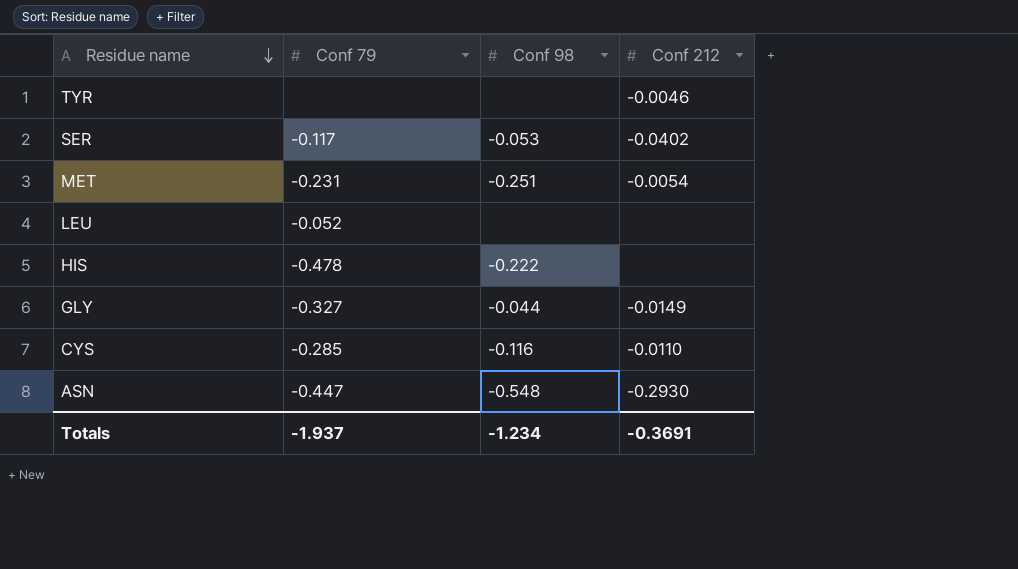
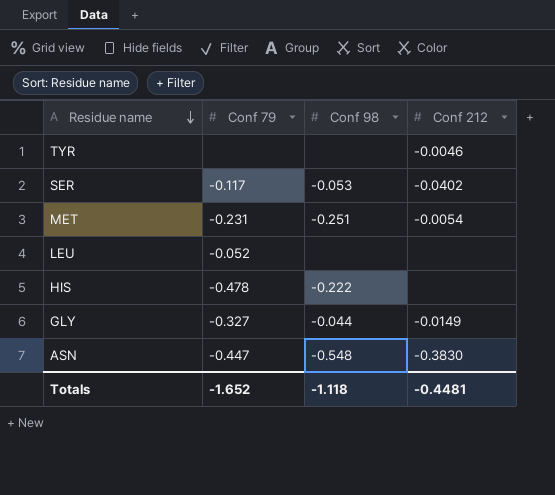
row CYS: -0.285 | -0.116 | -0.0110 -> none
ASN | Conf 212: -0.2930 -> -0.3830
Totals | Conf 79: -1.937 -> -1.652
Totals | Conf 98: -1.234 -> -1.118
Totals | Conf 212: -0.3691 -> -0.4481

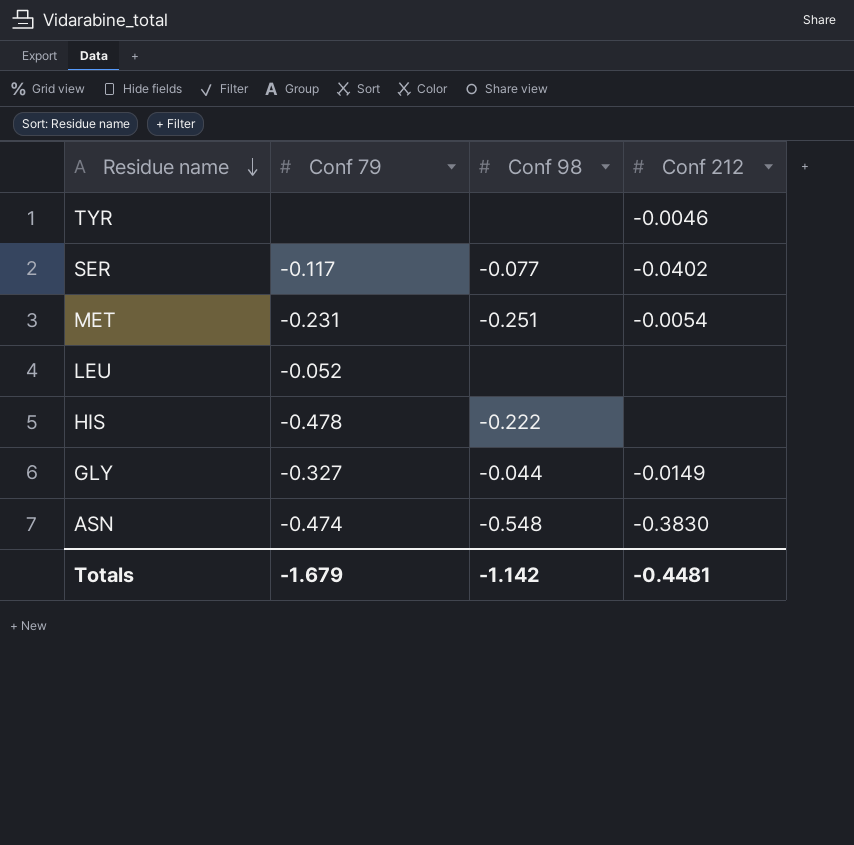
SER | Conf 98: -0.053 -> -0.077
ASN | Conf 79: -0.447 -> -0.474
Totals | Conf 79: -1.652 -> -1.679
Totals | Conf 98: -1.118 -> -1.142

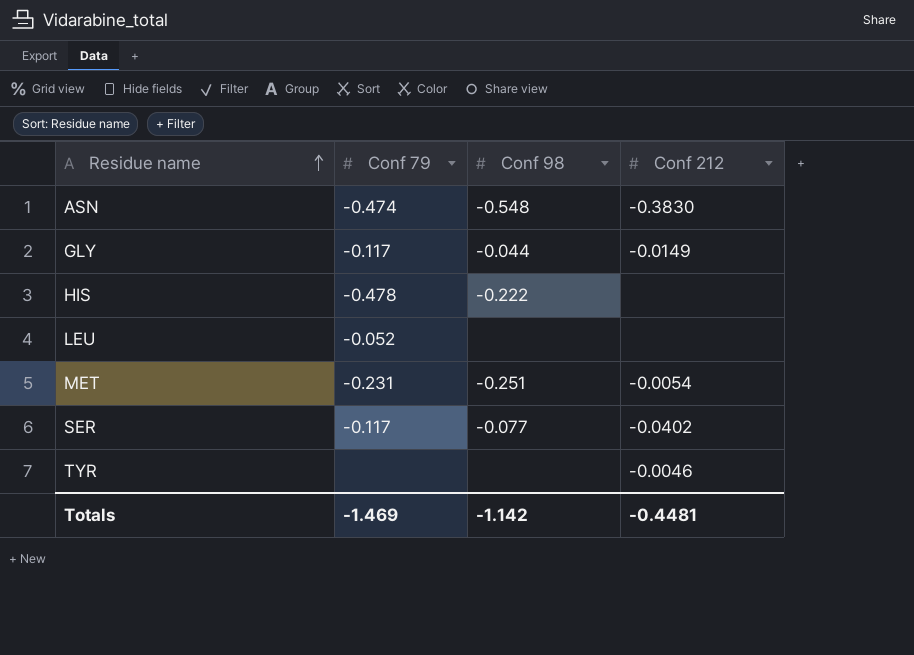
row order: Residue name descending -> Residue name ascending
GLY | Conf 79: -0.327 -> -0.117
Totals | Conf 79: -1.679 -> -1.469

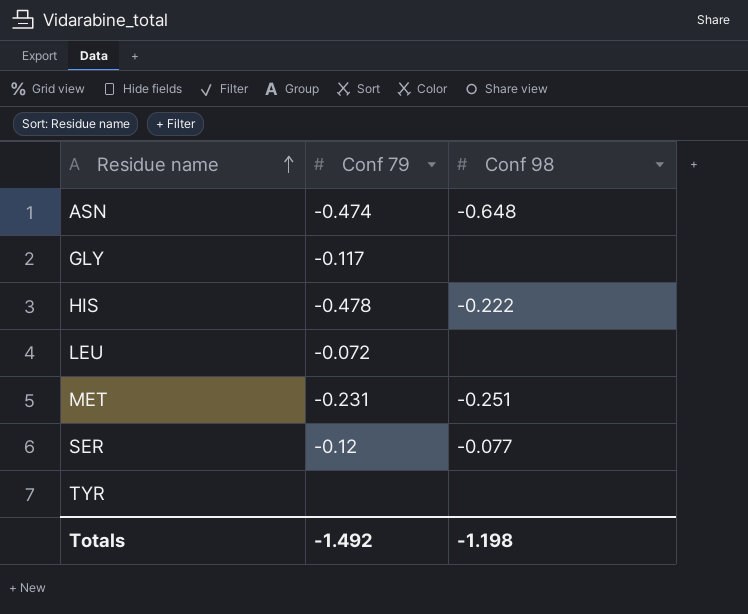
column Conf 212 | position: 4 -> none
ASN | Conf 98: -0.548 -> -0.648
GLY | Conf 98: -0.044 -> none
LEU | Conf 79: -0.052 -> -0.072
SER | Conf 79: -0.117 -> -0.12
Totals | Conf 79: -1.469 -> -1.492
Totals | Conf 98: -1.142 -> -1.198

